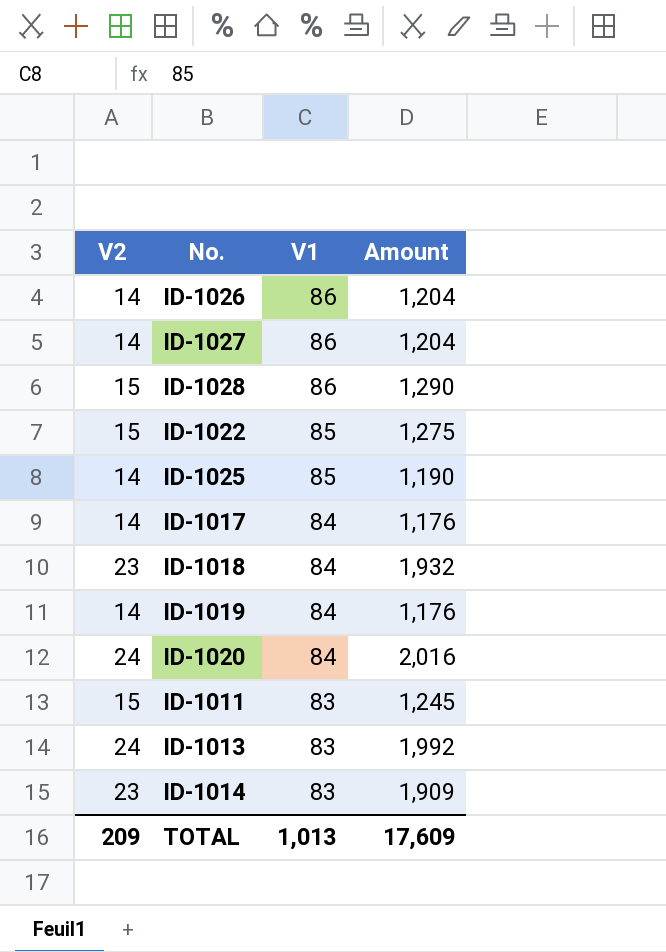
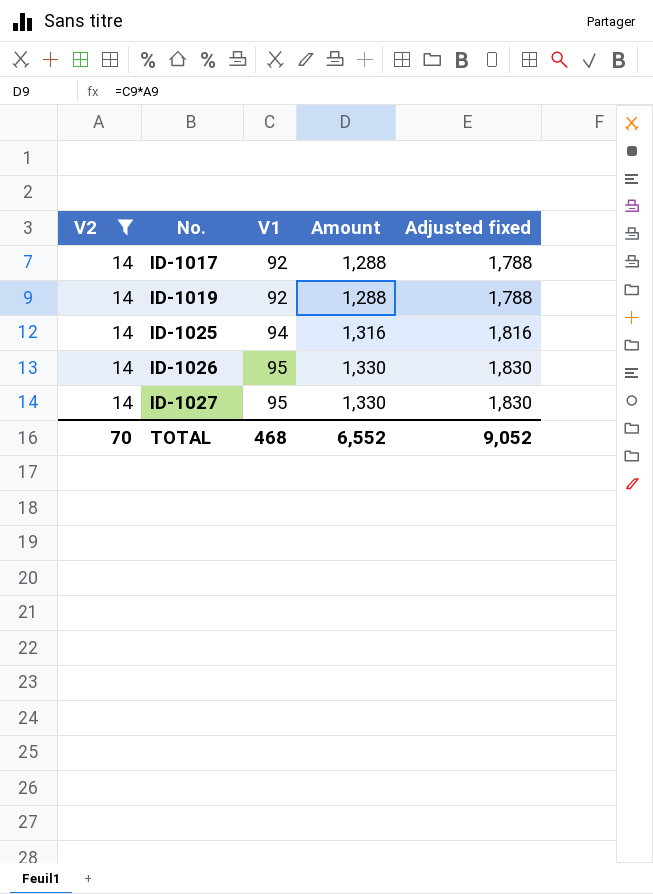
filter: none -> V2 = 14
row order: V1 descending -> No. ascending
column Adjusted fixed | formula: none -> [Amount] + 500
ID-1017 | V1: 84 -> 92
ID-1017 | Amount: 1,176 -> 1,288
ID-1019 | V1: 84 -> 92
ID-1019 | Amount: 1,176 -> 1,288
ID-1025 | V1: 85 -> 94
ID-1025 | Amount: 1,190 -> 1,316
ID-1026 | V1: 86 -> 95
ID-1026 | Amount: 1,204 -> 1,330
ID-1027 | V1: 86 -> 95
ID-1027 | Amount: 1,204 -> 1,330
TOTAL | V2: 209 -> 70
TOTAL | V1: 1,013 -> 468
TOTAL | Amount: 17,609 -> 6,552

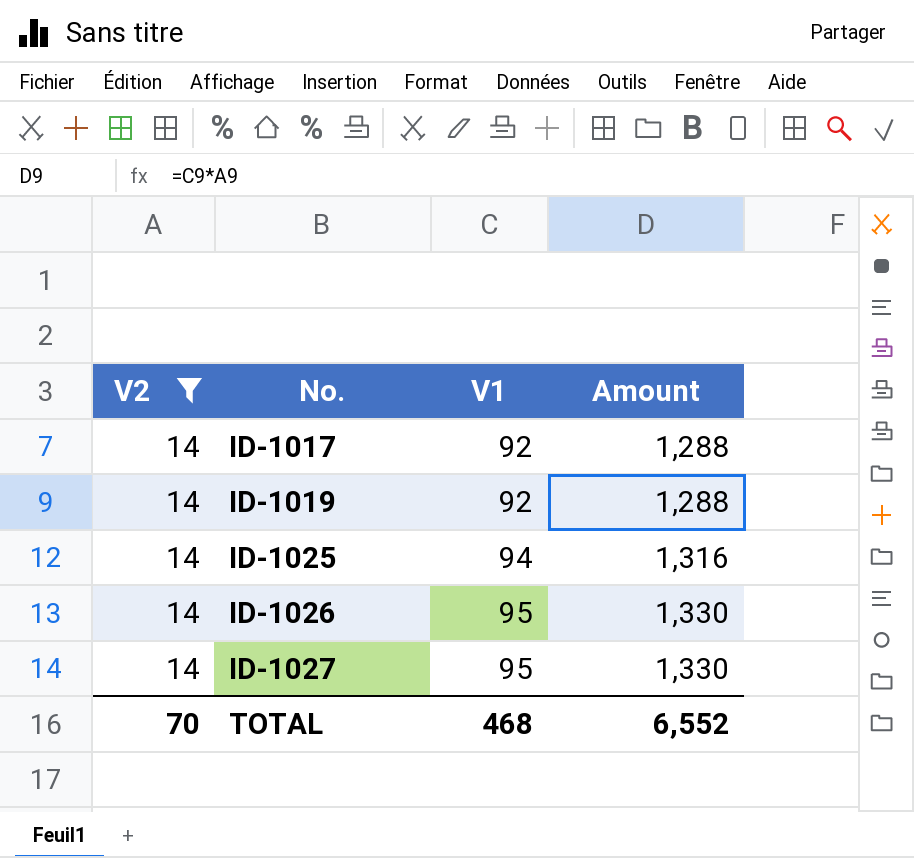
column Adjusted fixed | formula: [Amount] + 500 -> none

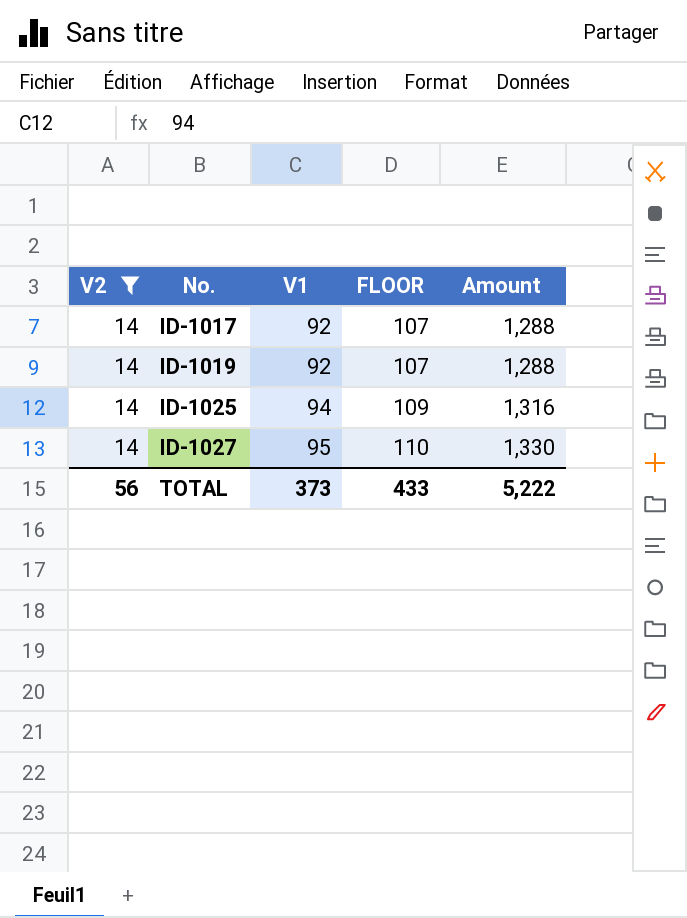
column FLOOR | formula: none -> [V1] + 15
row ID-1026: 14 | 95 | 1,330 -> none
TOTAL | V2: 70 -> 56
TOTAL | V1: 468 -> 373
TOTAL | Amount: 6,552 -> 5,222

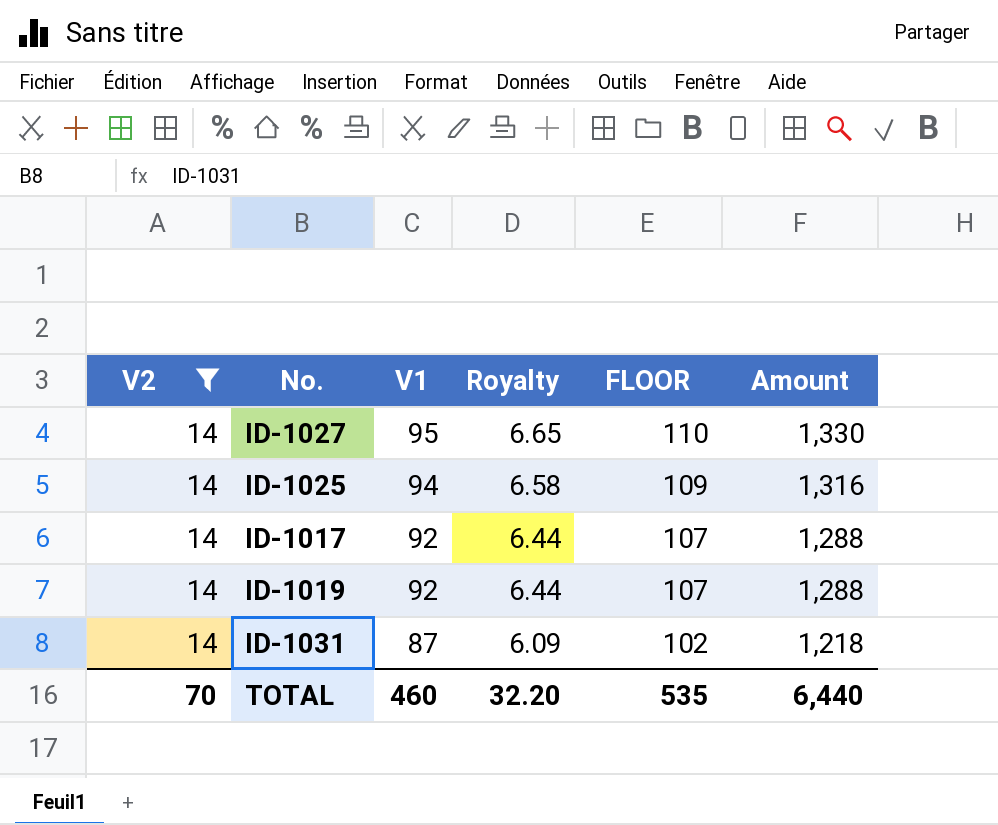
row order: No. ascending -> V1 descending
column Royalty | formula: none -> [V1] * 0.07
row ID-1031: none -> 14 | 87 | 6.09 | 102 | 1,218
TOTAL | V2: 56 -> 70
TOTAL | V1: 373 -> 460
TOTAL | FLOOR: 433 -> 535
TOTAL | Amount: 5,222 -> 6,440

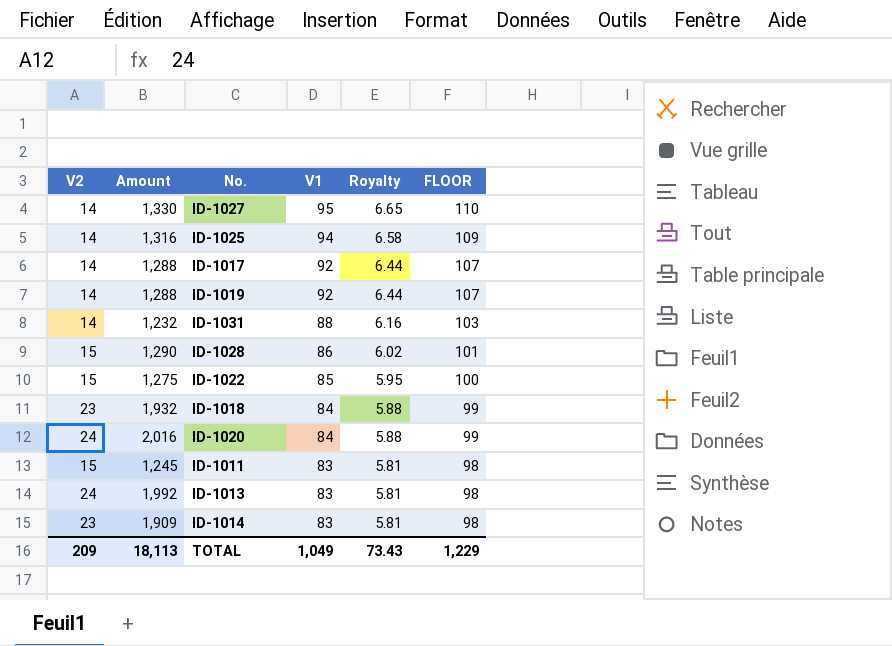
filter: V2 = 14 -> none
column Amount | position: 6 -> 2
ID-1031 | Amount: 1,218 -> 1,232
ID-1031 | V1: 87 -> 88
ID-1031 | Royalty: 6.09 -> 6.16
ID-1031 | FLOOR: 102 -> 103
TOTAL | V2: 70 -> 209
TOTAL | Amount: 6,440 -> 18,113
TOTAL | V1: 460 -> 1,049
TOTAL | Royalty: 32.20 -> 73.43
TOTAL | FLOOR: 535 -> 1,229

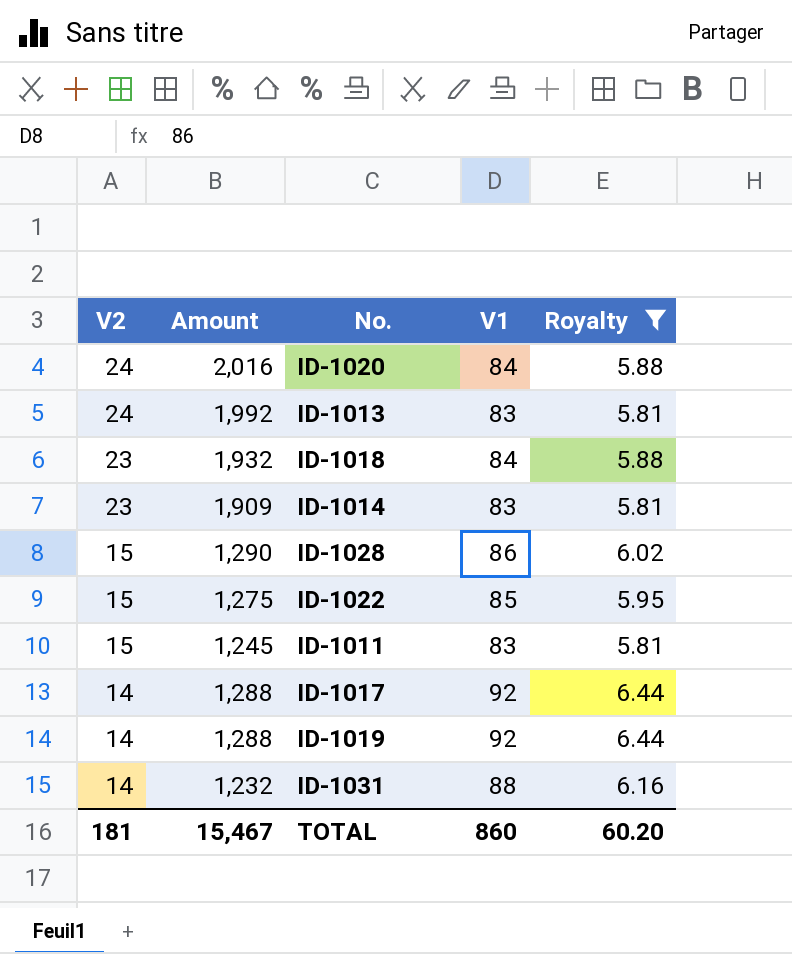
filter: none -> Royalty <= 6.44
row order: V1 descending -> V2 descending
column FLOOR | formula: [V1] + 15 -> none
TOTAL | V2: 209 -> 181
TOTAL | Amount: 18,113 -> 15,467
TOTAL | V1: 1,049 -> 860
TOTAL | Royalty: 73.43 -> 60.20

